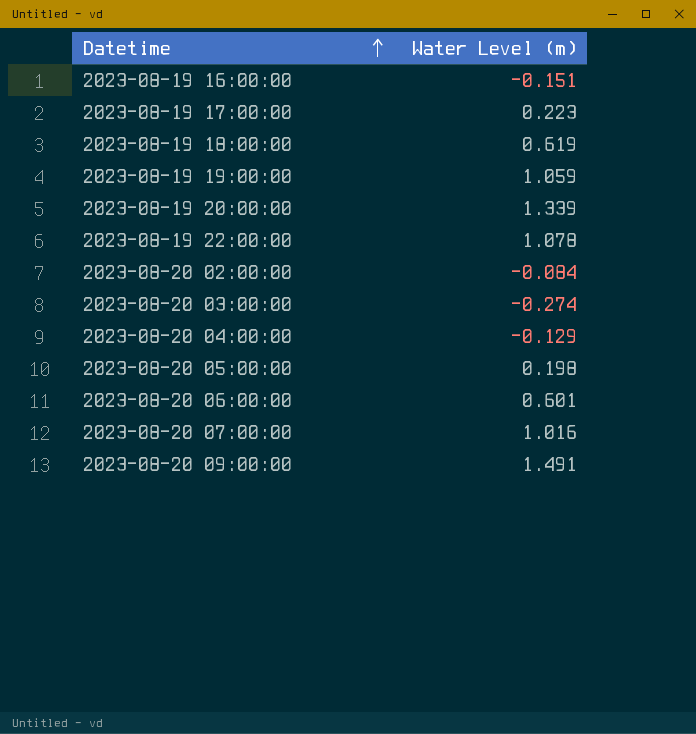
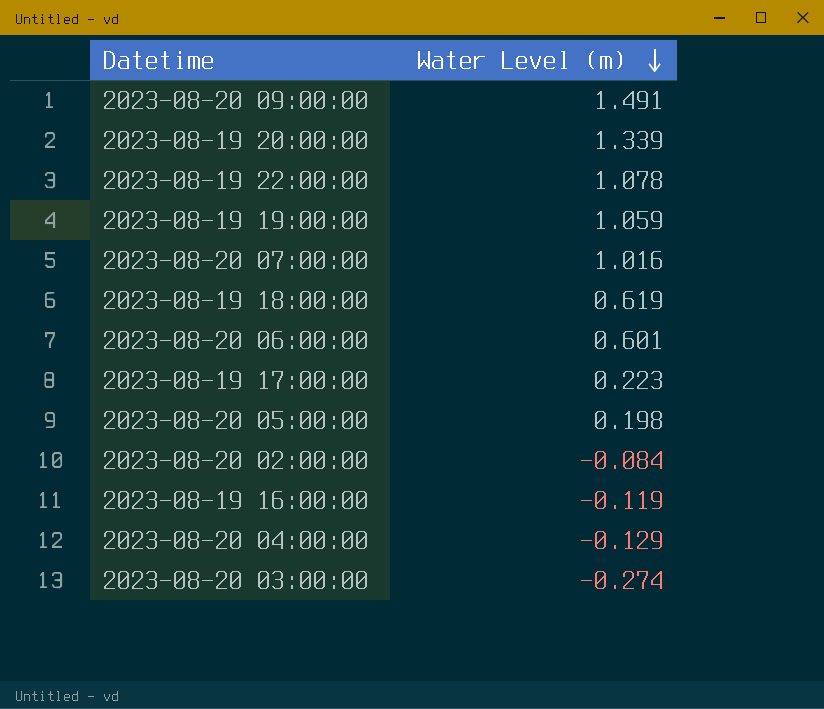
row order: Datetime ascending -> Water Level (m) descending
2023-08-19 16:00:00 | Water Level (m): -0.151 -> -0.119

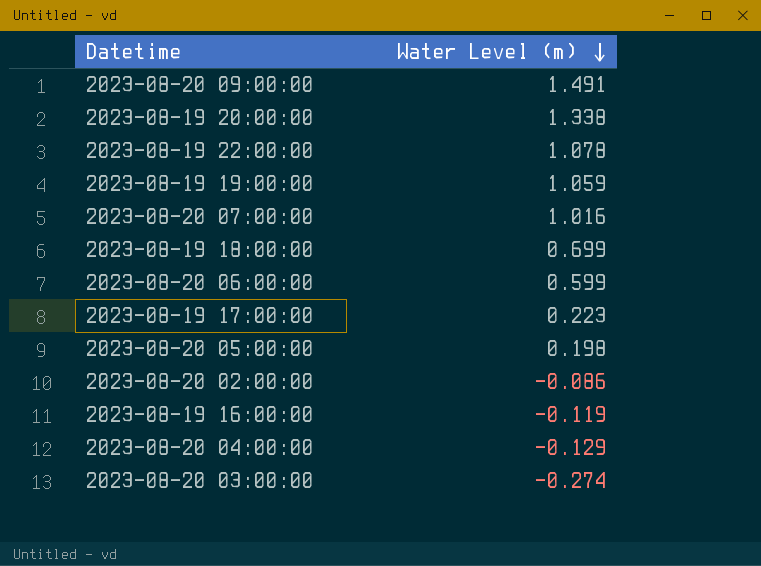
2023-08-19 20:00:00 | Water Level (m): 1.339 -> 1.338
2023-08-19 18:00:00 | Water Level (m): 0.619 -> 0.699
2023-08-20 06:00:00 | Water Level (m): 0.601 -> 0.599
2023-08-20 02:00:00 | Water Level (m): -0.084 -> -0.086

